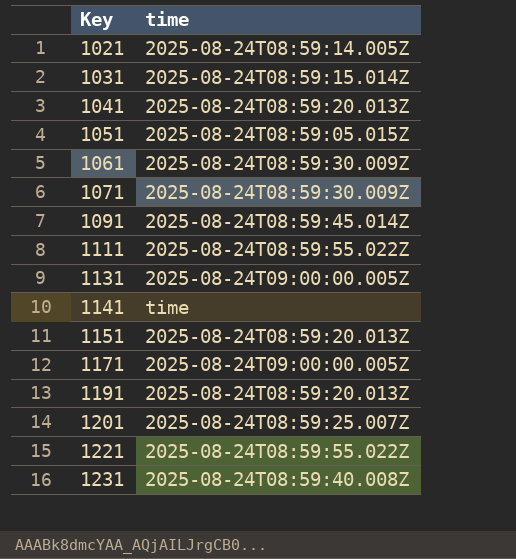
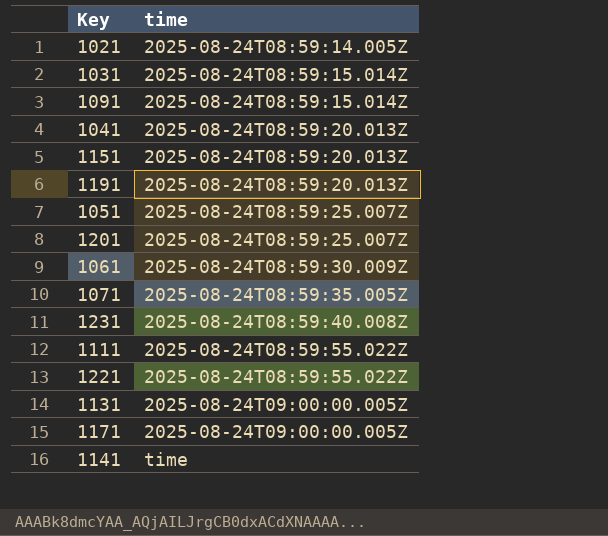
row order: Key ascending -> time ascending
1091 | time: 2025-08-24T08:59:45.014Z -> 2025-08-24T08:59:15.014Z
1051 | time: 2025-08-24T08:59:05.015Z -> 2025-08-24T08:59:25.007Z
1071 | time: 2025-08-24T08:59:30.009Z -> 2025-08-24T08:59:35.005Z

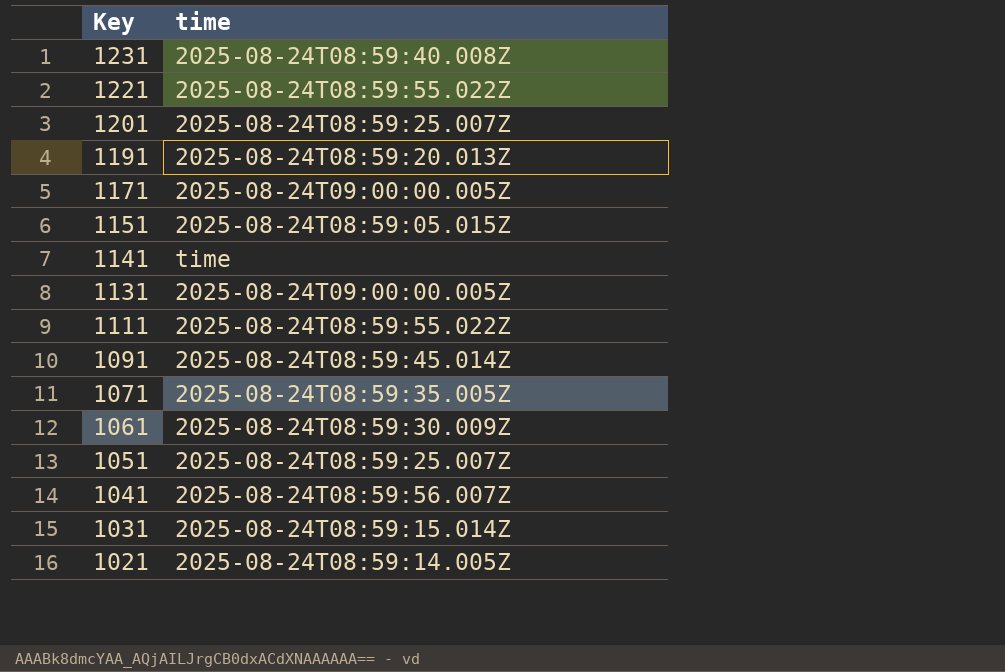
row order: time ascending -> Key descending
1151 | time: 2025-08-24T08:59:20.013Z -> 2025-08-24T08:59:05.015Z
1091 | time: 2025-08-24T08:59:15.014Z -> 2025-08-24T08:59:45.014Z
1041 | time: 2025-08-24T08:59:20.013Z -> 2025-08-24T08:59:56.007Z

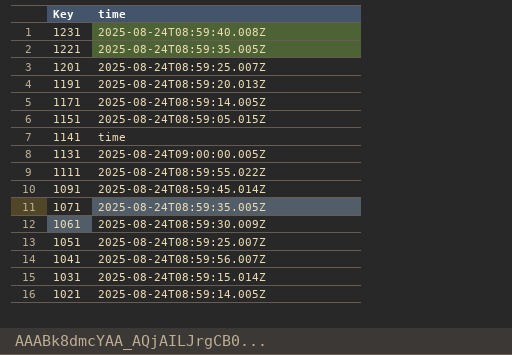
1221 | time: 2025-08-24T08:59:55.022Z -> 2025-08-24T08:59:35.005Z
1171 | time: 2025-08-24T09:00:00.005Z -> 2025-08-24T08:59:14.005Z

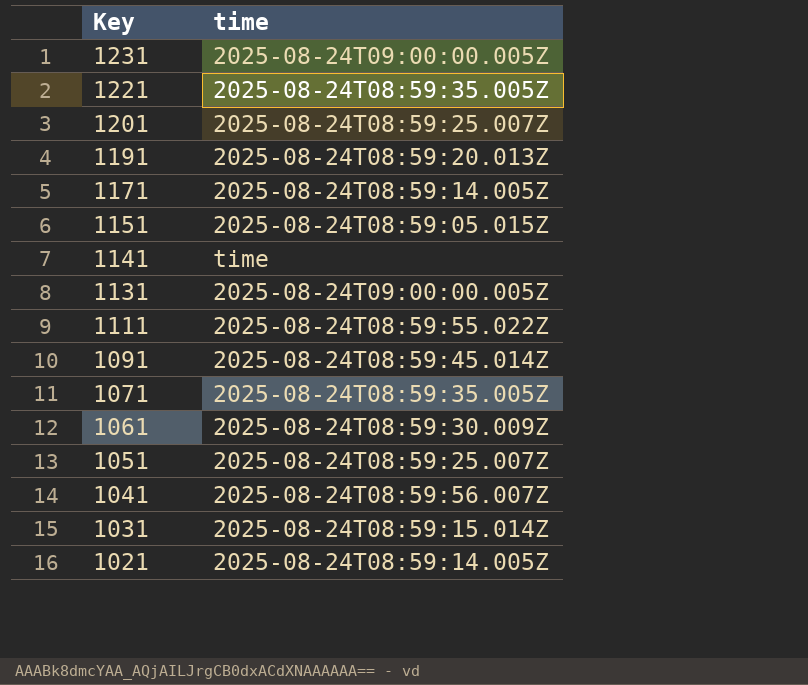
1231 | time: 2025-08-24T08:59:40.008Z -> 2025-08-24T09:00:00.005Z

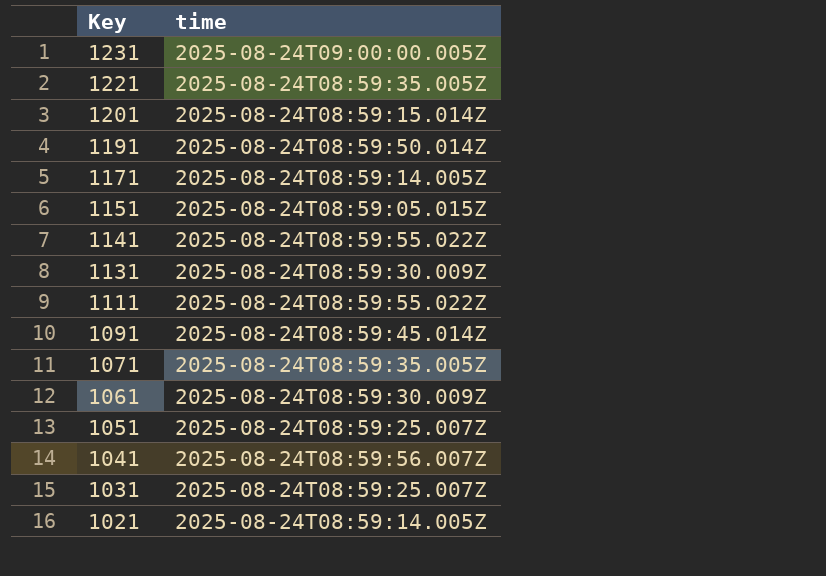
1201 | time: 2025-08-24T08:59:25.007Z -> 2025-08-24T08:59:15.014Z
1191 | time: 2025-08-24T08:59:20.013Z -> 2025-08-24T08:59:50.014Z
1141 | time: time -> 2025-08-24T08:59:55.022Z
1131 | time: 2025-08-24T09:00:00.005Z -> 2025-08-24T08:59:30.009Z
1031 | time: 2025-08-24T08:59:15.014Z -> 2025-08-24T08:59:25.007Z

